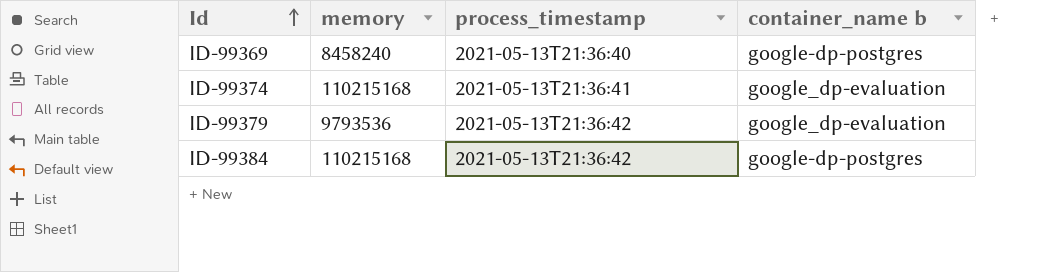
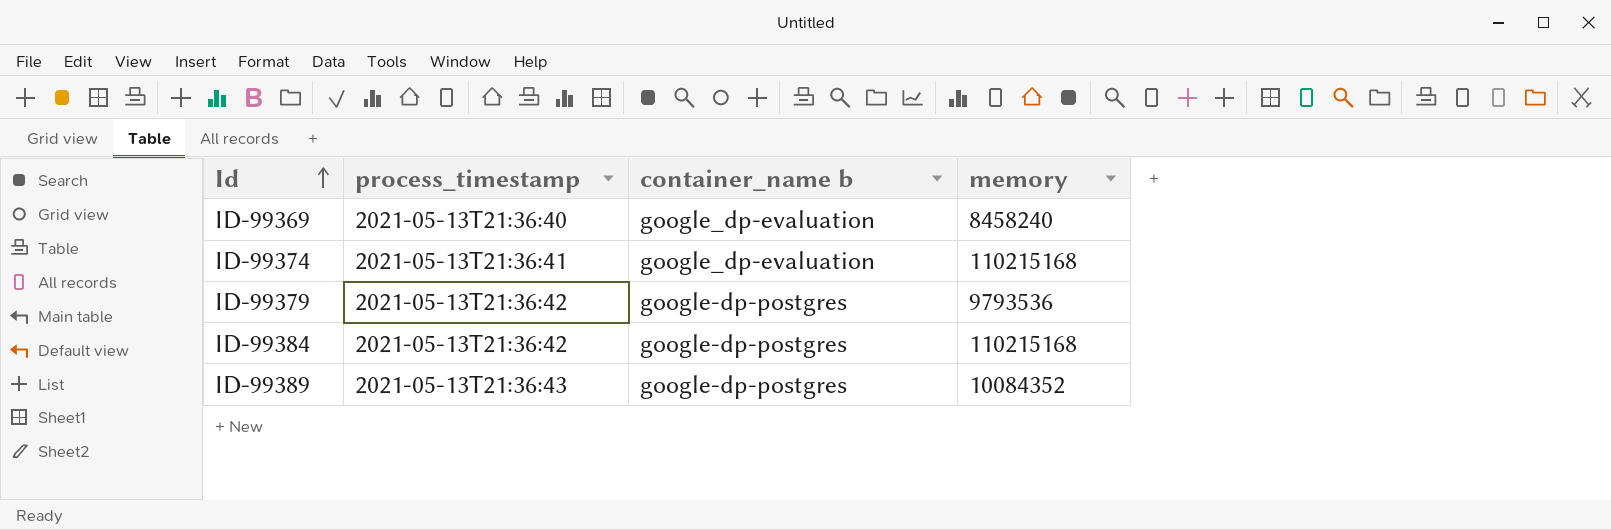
column memory | position: 2 -> 4
ID-99369 | container_name b: google-dp-postgres -> google_dp-evaluation
ID-99379 | container_name b: google_dp-evaluation -> google-dp-postgres
row ID-99389: none -> 2021-05-13T21:36:43 | google-dp-postgres | 10084352

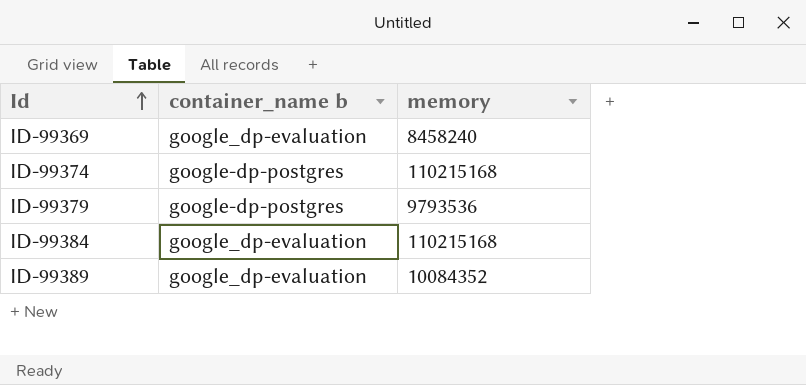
column process_timestamp | position: 2 -> none
ID-99374 | container_name b: google_dp-evaluation -> google-dp-postgres
ID-99384 | container_name b: google-dp-postgres -> google_dp-evaluation
ID-99389 | container_name b: google-dp-postgres -> google_dp-evaluation

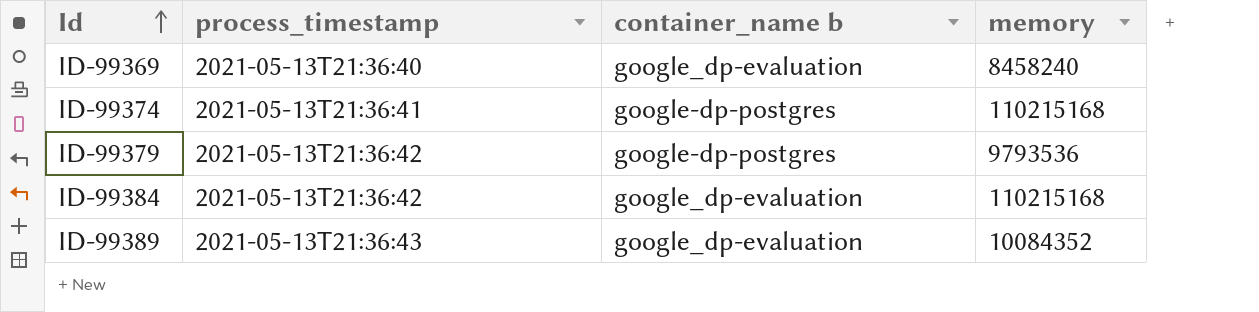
column process_timestamp | position: none -> 2

